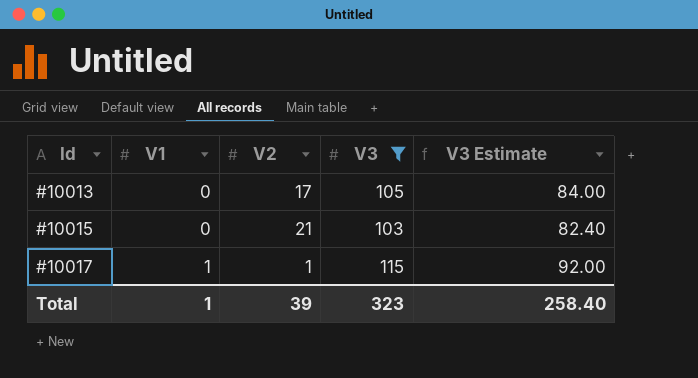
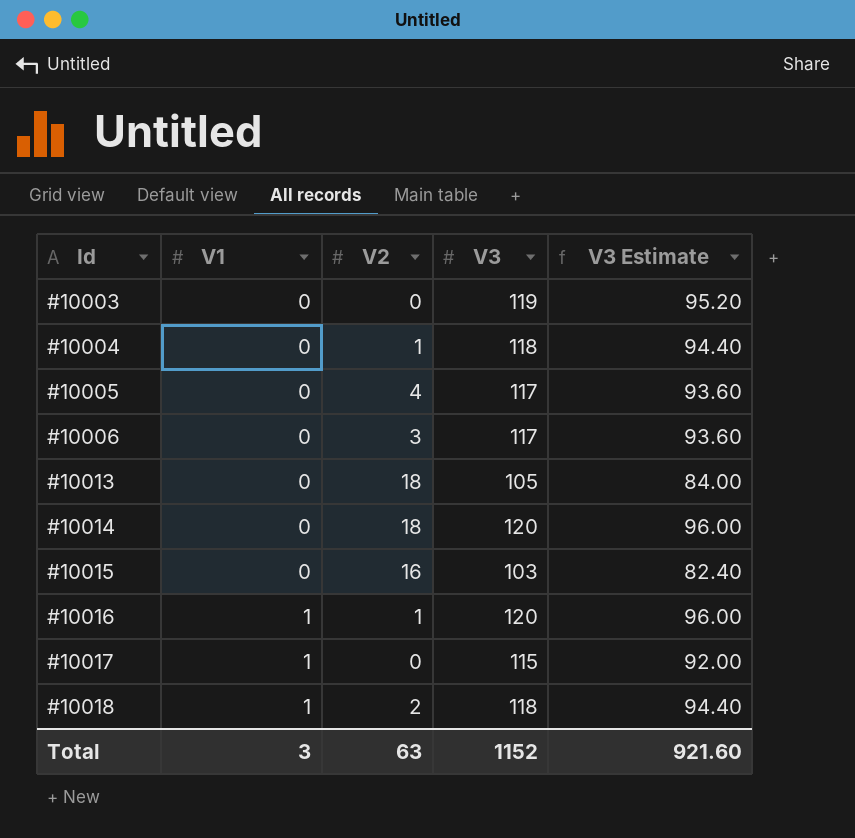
filter: V3 <= 115 -> none
#10013 | V2: 17 -> 18
#10015 | V2: 21 -> 16
#10017 | V2: 1 -> 0
Total | V1: 1 -> 3
Total | V2: 39 -> 63
Total | V3: 323 -> 1152
Total | V3 Estimate: 258.40 -> 921.60

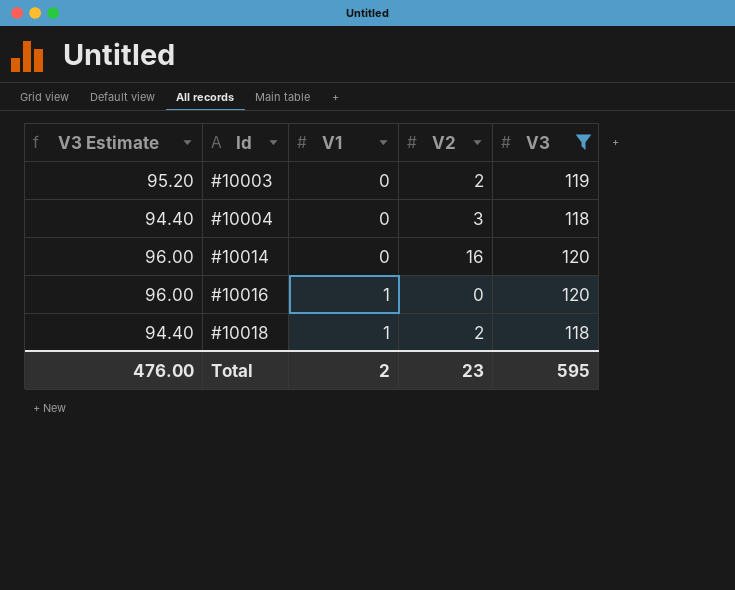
filter: none -> V3 >= 118
column V3 Estimate | position: 5 -> 1
#10003 | V2: 0 -> 2
#10004 | V2: 1 -> 3
#10014 | V2: 18 -> 16
#10016 | V2: 1 -> 0
Total | V3 Estimate: 921.60 -> 476.00
Total | V1: 3 -> 2
Total | V2: 63 -> 23
Total | V3: 1152 -> 595

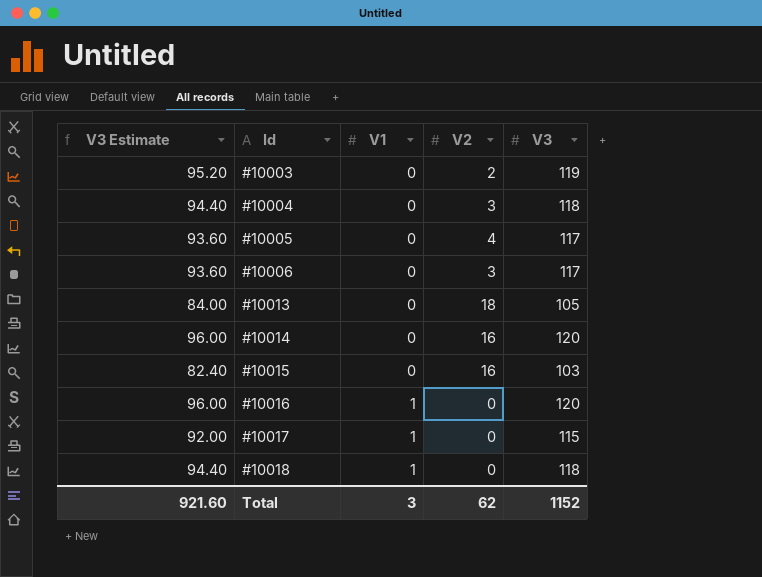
filter: V3 >= 118 -> none
#10018 | V2: 2 -> 0
Total | V3 Estimate: 476.00 -> 921.60
Total | V1: 2 -> 3
Total | V2: 23 -> 62
Total | V3: 595 -> 1152

